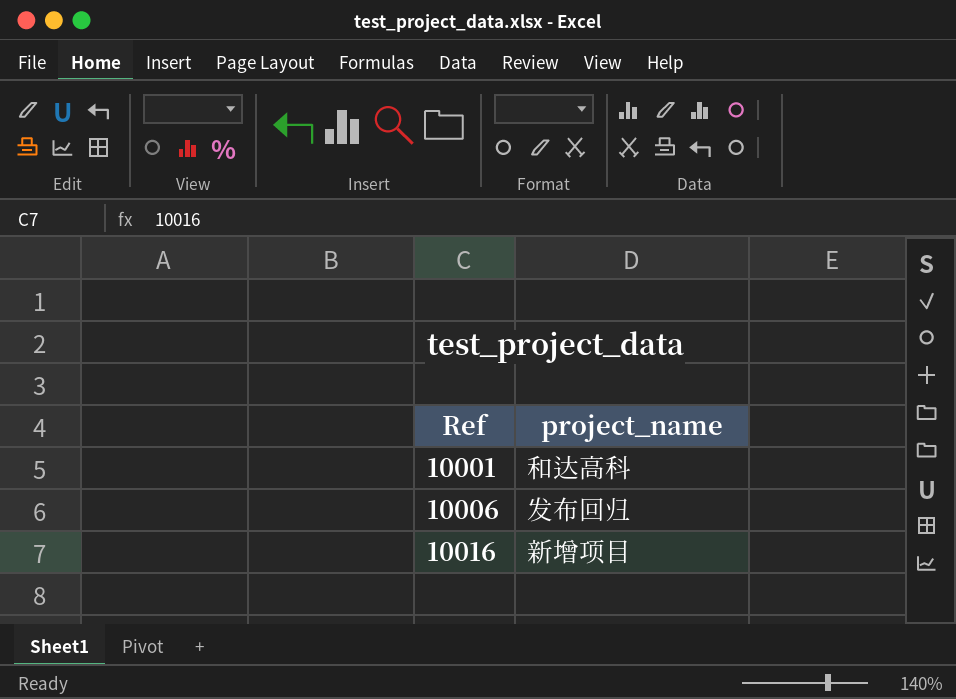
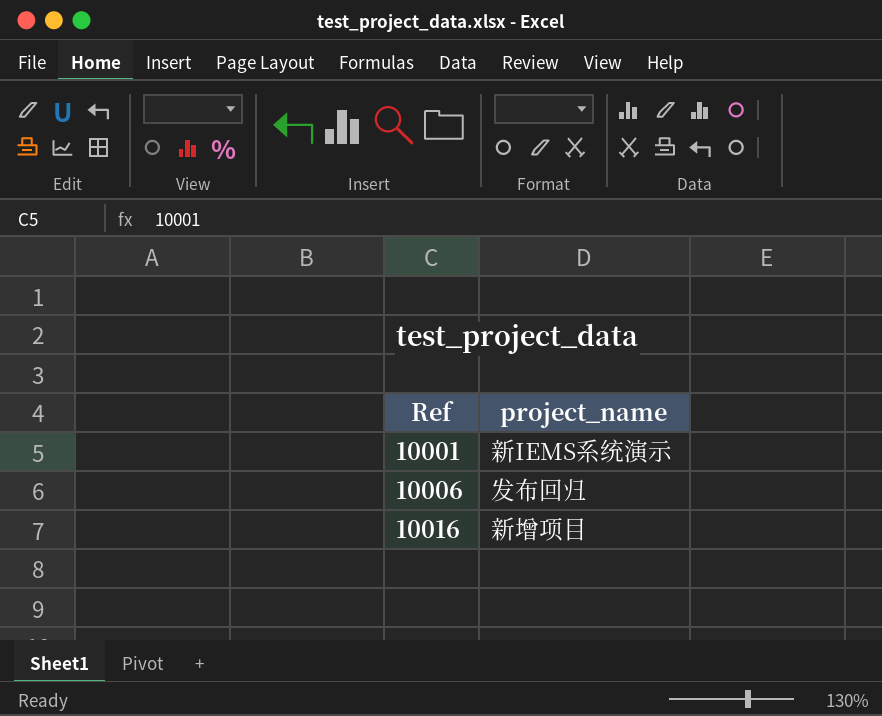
10001 | project_name: 和达高科 -> 新IEMS系统演示

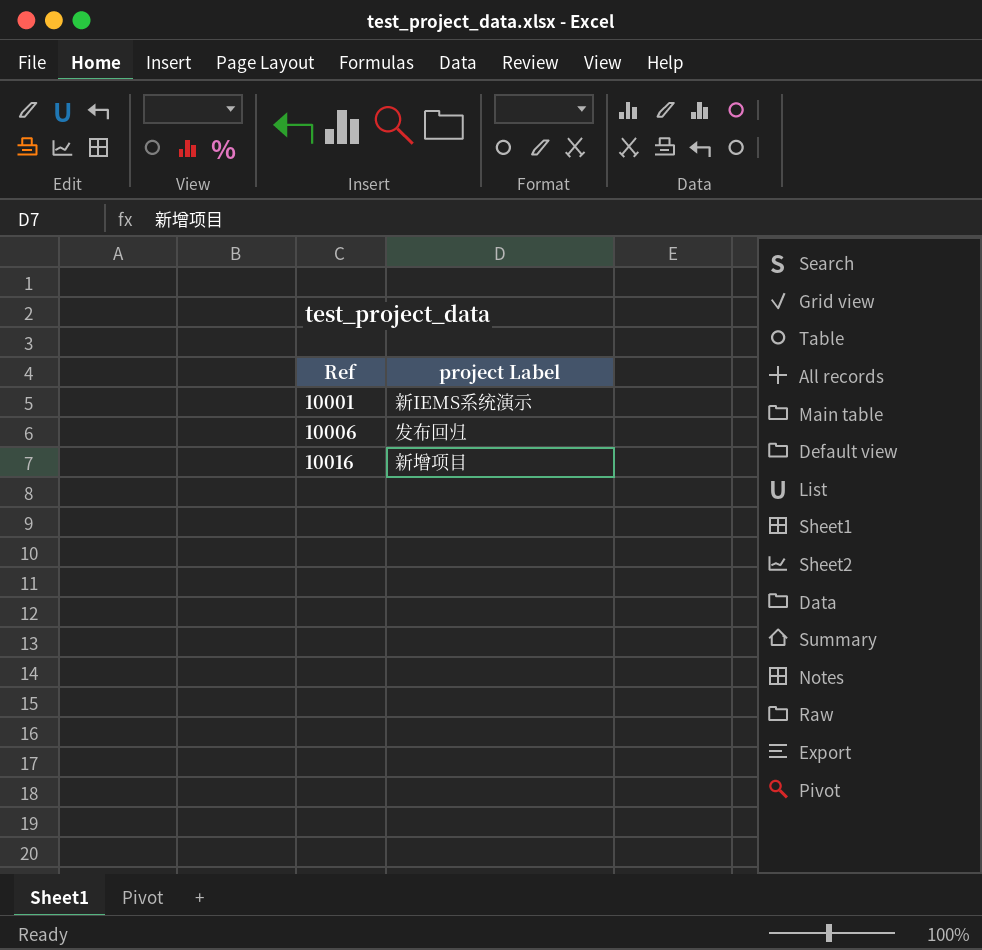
column name: project_name -> project Label

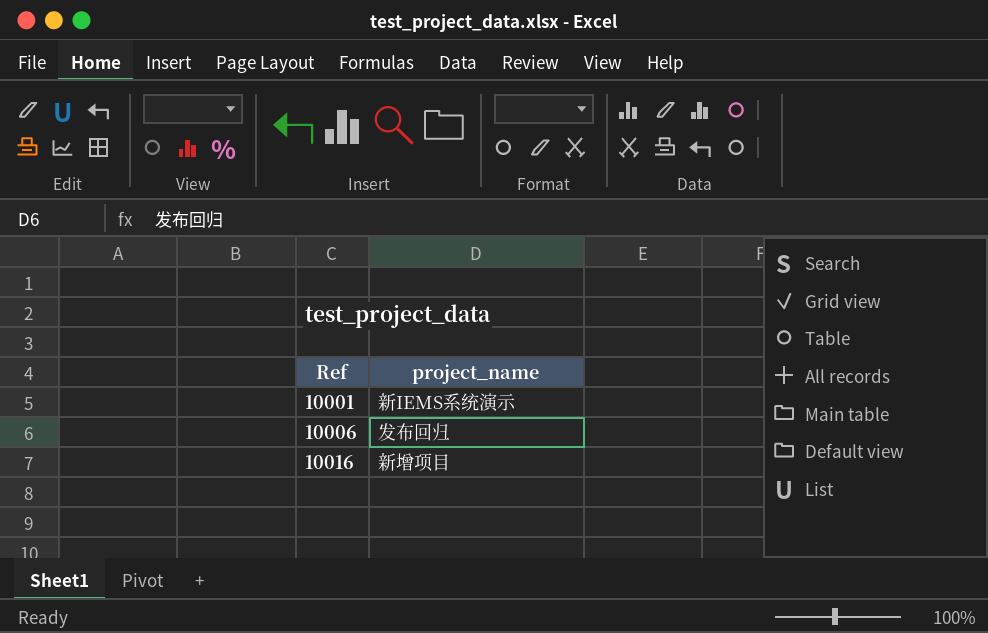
column name: project Label -> project_name

